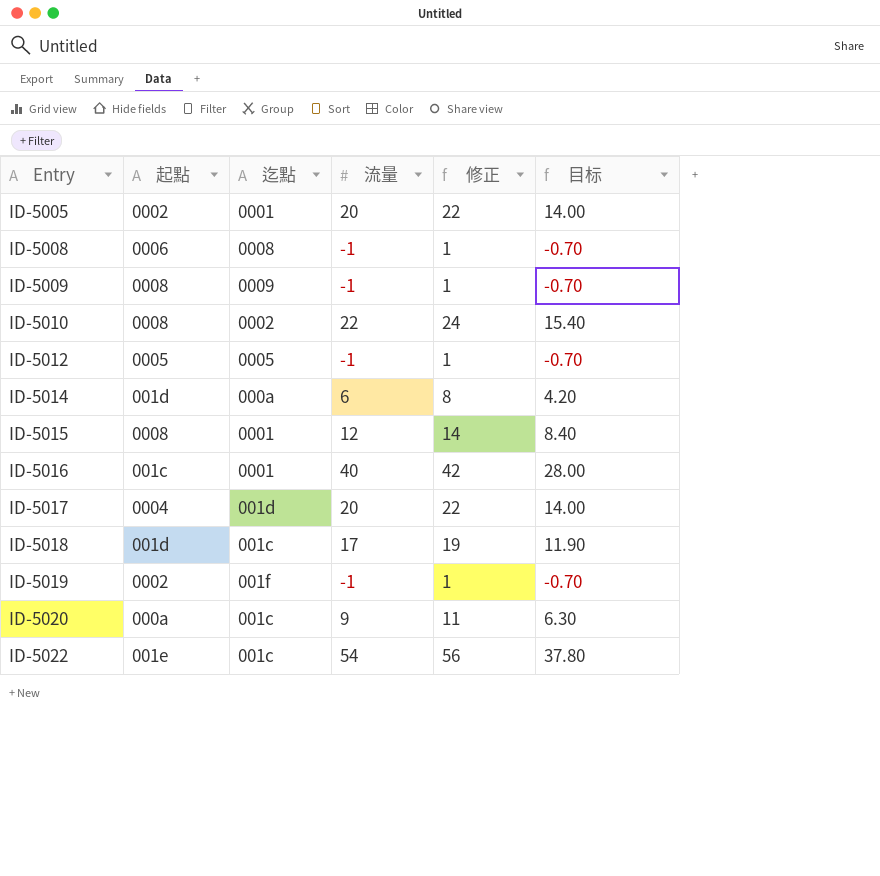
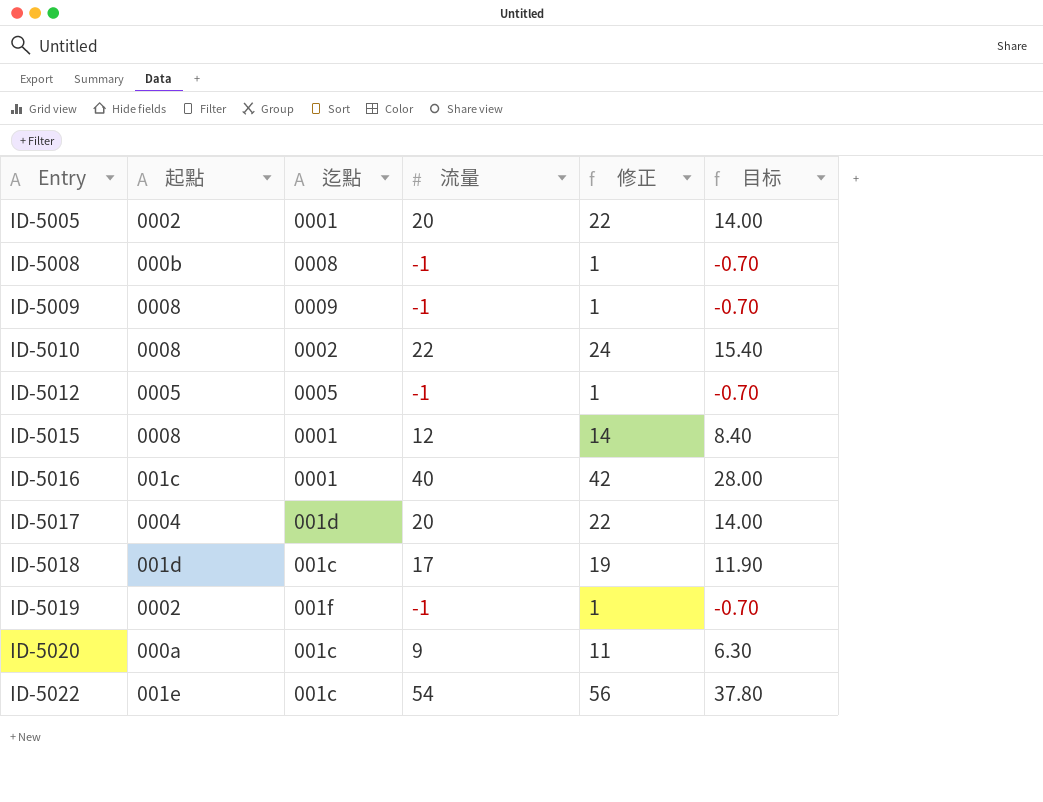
row ID-5014: 001d | 000a | 6 | 8 | 4.20 -> none
ID-5008 | 起點: 0006 -> 000b

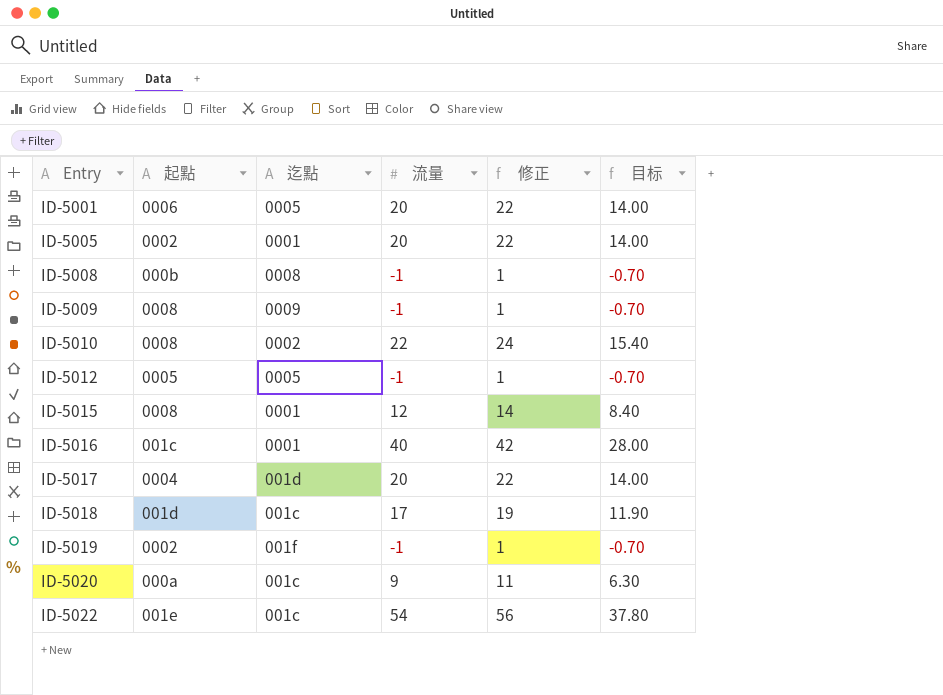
row ID-5001: none -> 0006 | 0005 | 20 | 22 | 14.00

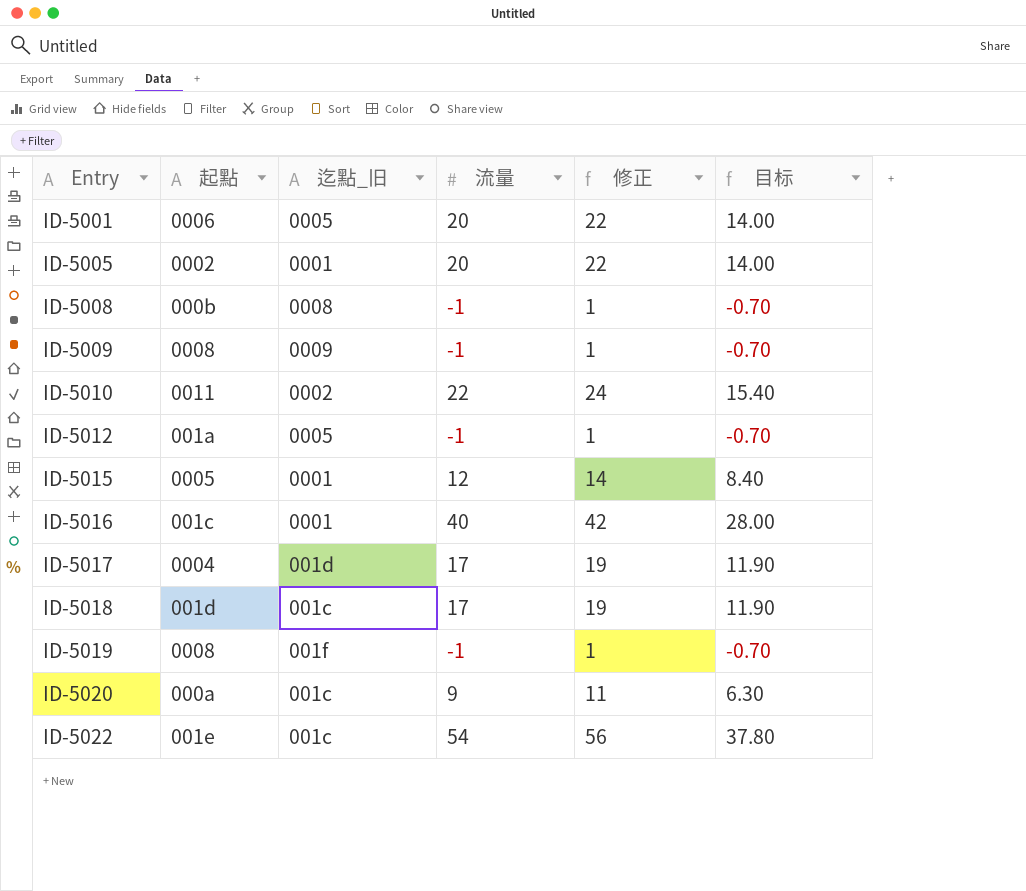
column name: 迄點 -> 迄點_旧
ID-5010 | 起點: 0008 -> 0011
ID-5012 | 起點: 0005 -> 001a
ID-5015 | 起點: 0008 -> 0005
ID-5017 | 流量: 20 -> 17
ID-5017 | 修正: 22 -> 19
ID-5017 | 目标: 14.00 -> 11.90
ID-5019 | 起點: 0002 -> 0008

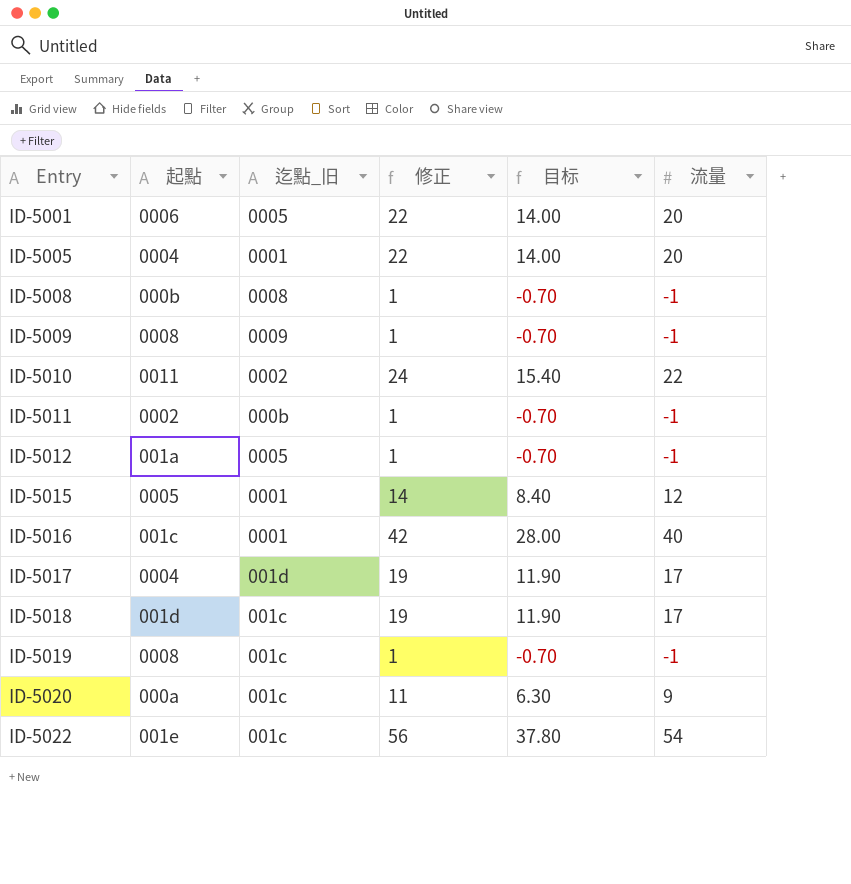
column 流量 | position: 4 -> 6
ID-5005 | 起點: 0002 -> 0004
row ID-5011: none -> 0002 | 000b | 1 | -0.70 | -1
ID-5019 | 迄點_旧: 001f -> 001c

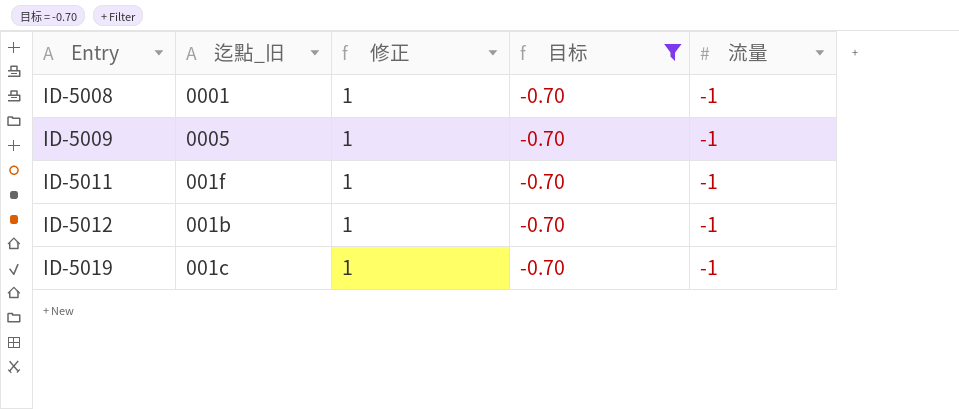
filter: none -> 目标 = -0.70
column 起點 | position: 2 -> none
ID-5008 | 迄點_旧: 0008 -> 0001
ID-5009 | 迄點_旧: 0009 -> 0005
ID-5011 | 迄點_旧: 000b -> 001f
ID-5012 | 迄點_旧: 0005 -> 001b

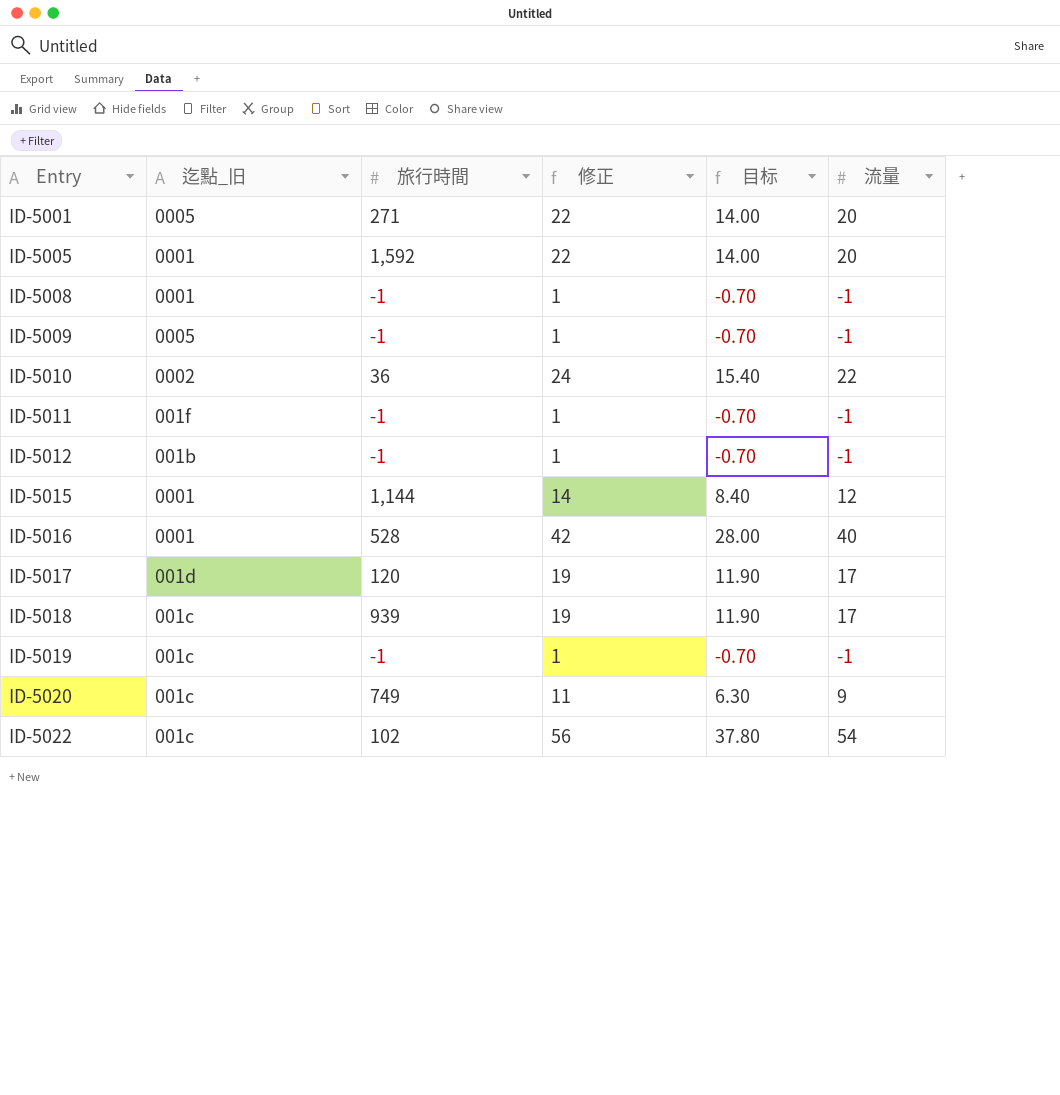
filter: 目标 = -0.70 -> none
column 旅行時間 | position: none -> 3

